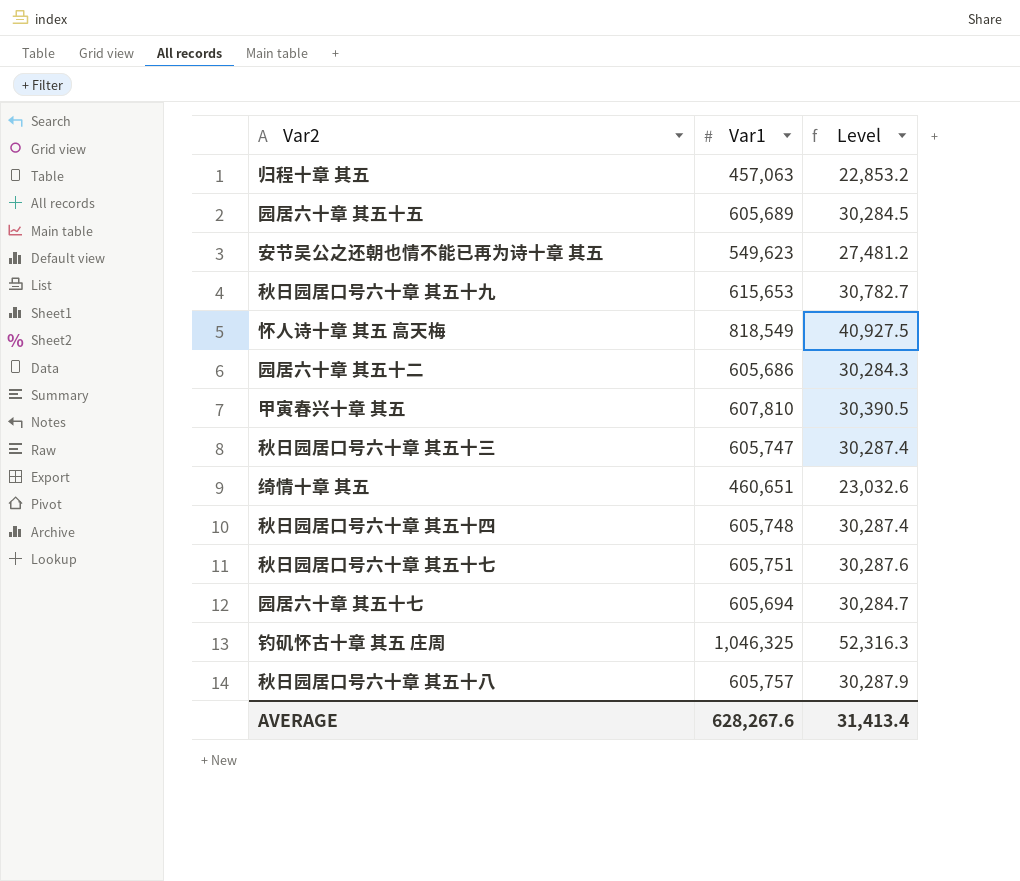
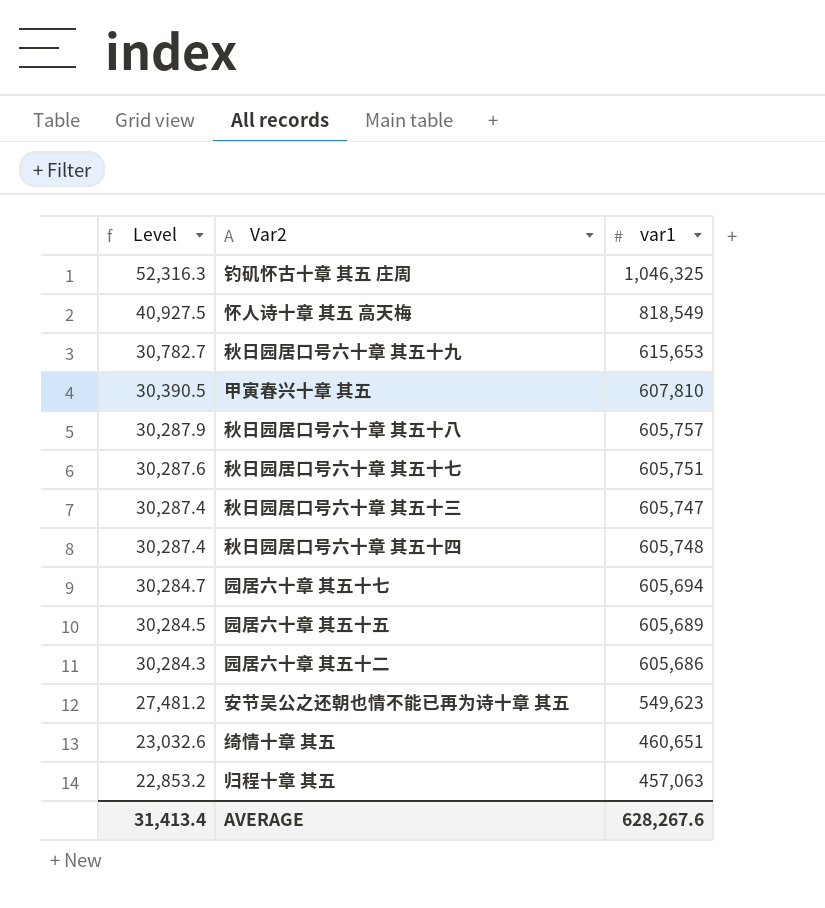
row order: none -> Level descending
column Level | position: 3 -> 1
column name: Var1 -> var1

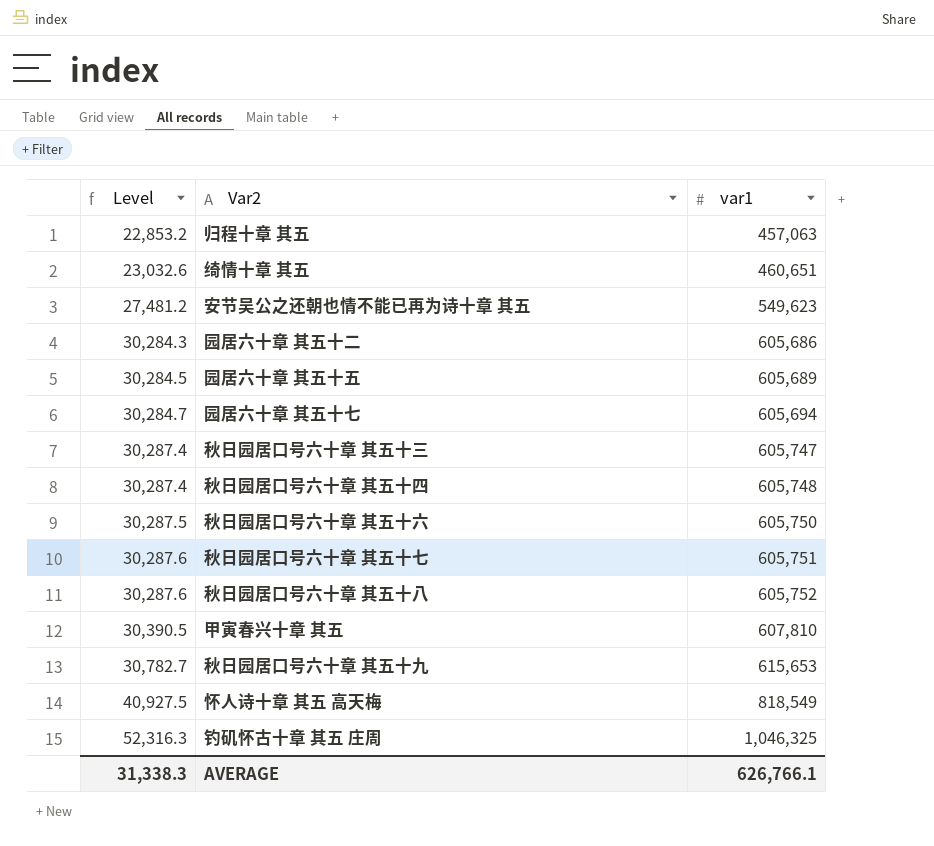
row order: Level descending -> Level ascending
row 秋日园居口号六十章 其五十六: none -> 30,287.5 | 605,750
秋日园居口号六十章 其五十八 | Level: 30,287.9 -> 30,287.6
秋日园居口号六十章 其五十八 | var1: 605,757 -> 605,752
AVERAGE | Level: 31,413.4 -> 31,338.3
AVERAGE | var1: 628,267.6 -> 626,766.1

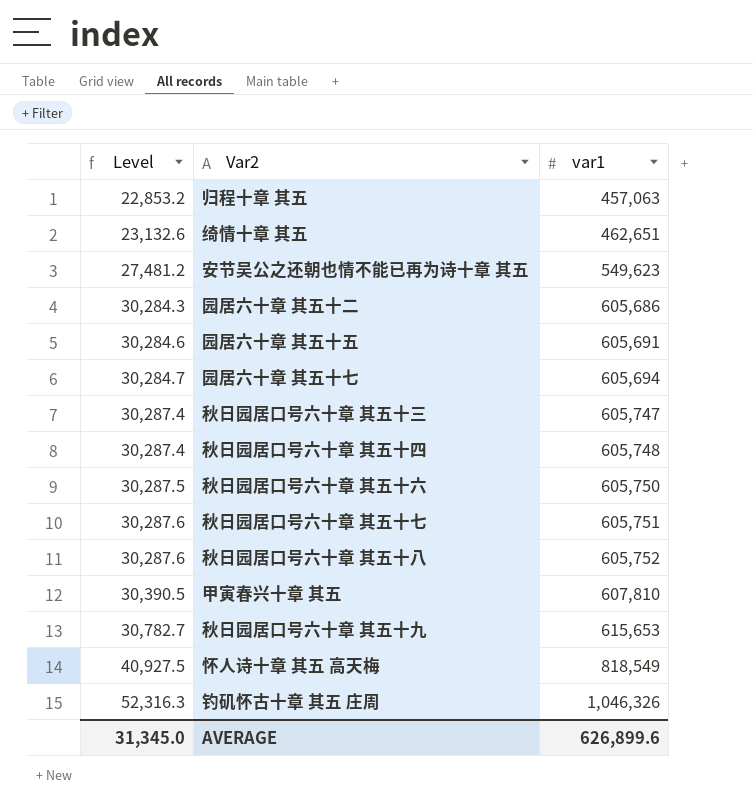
绮情十章 其五 | Level: 23,032.6 -> 23,132.6
绮情十章 其五 | var1: 460,651 -> 462,651
园居六十章 其五十五 | Level: 30,284.5 -> 30,284.6
园居六十章 其五十五 | var1: 605,689 -> 605,691
钓矶怀古十章 其五 庄周 | var1: 1,046,325 -> 1,046,326
AVERAGE | Level: 31,338.3 -> 31,345.0
AVERAGE | var1: 626,766.1 -> 626,899.6

